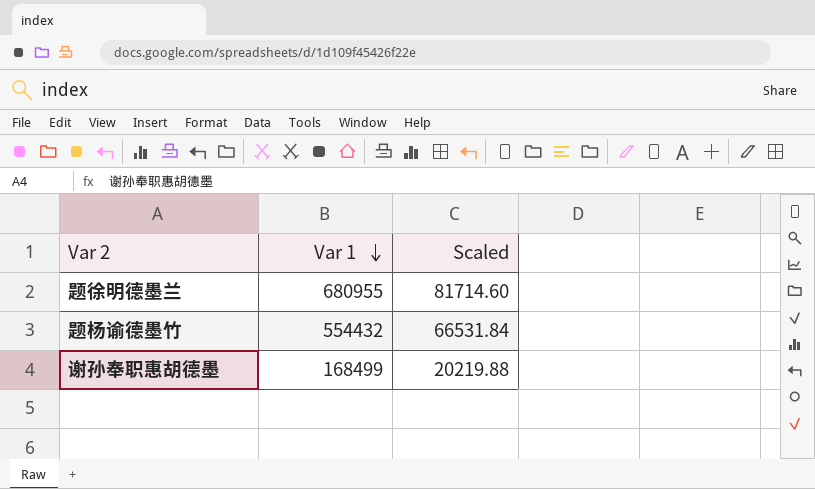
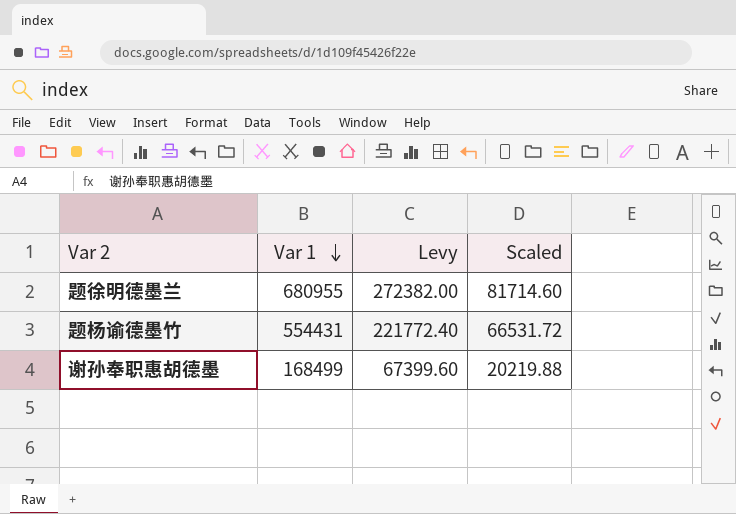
column Levy | formula: none -> [Var 1] * 0.4
题杨谕德墨竹 | Var 1: 554432 -> 554431
题杨谕德墨竹 | Scaled: 66531.84 -> 66531.72

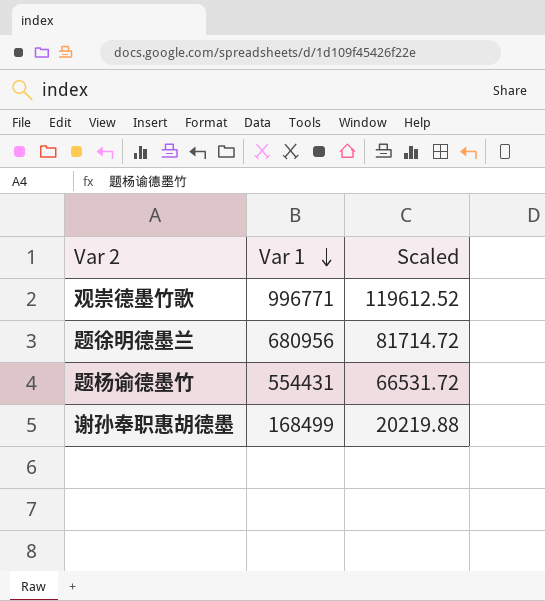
column Levy | formula: [Var 1] * 0.4 -> none
row 观崇德墨竹歌: none -> 996771 | 119612.52
题徐明德墨兰 | Var 1: 680955 -> 680956
题徐明德墨兰 | Scaled: 81714.60 -> 81714.72

